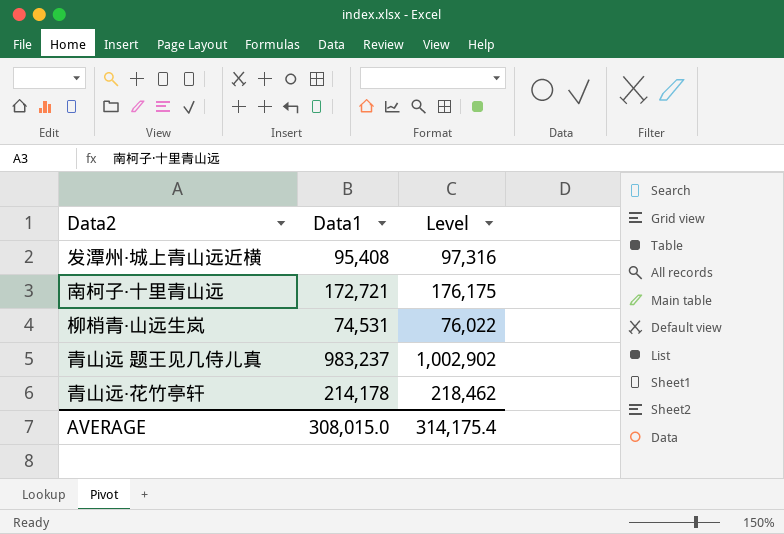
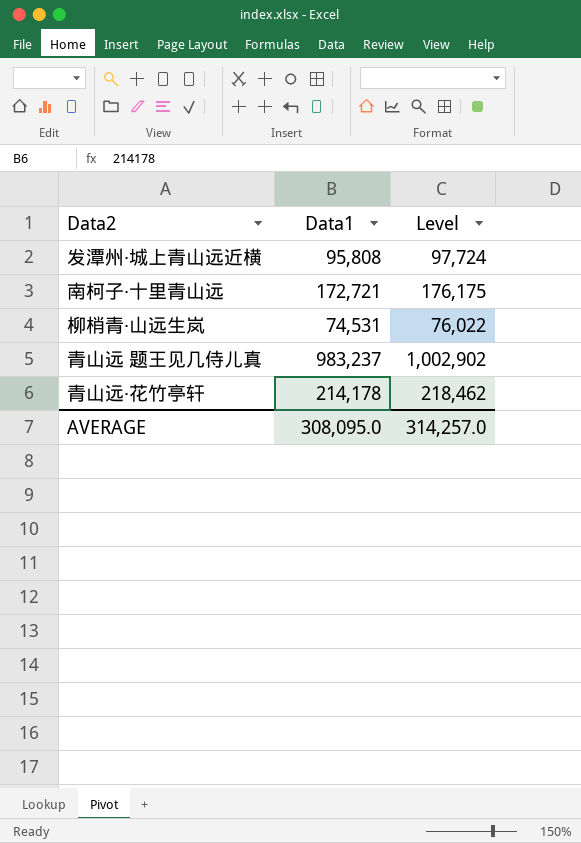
发潭州·城上青山远近横 | Data1: 95,408 -> 95,808
发潭州·城上青山远近横 | Level: 97,316 -> 97,724
AVERAGE | Data1: 308,015.0 -> 308,095.0
AVERAGE | Level: 314,175.4 -> 314,257.0

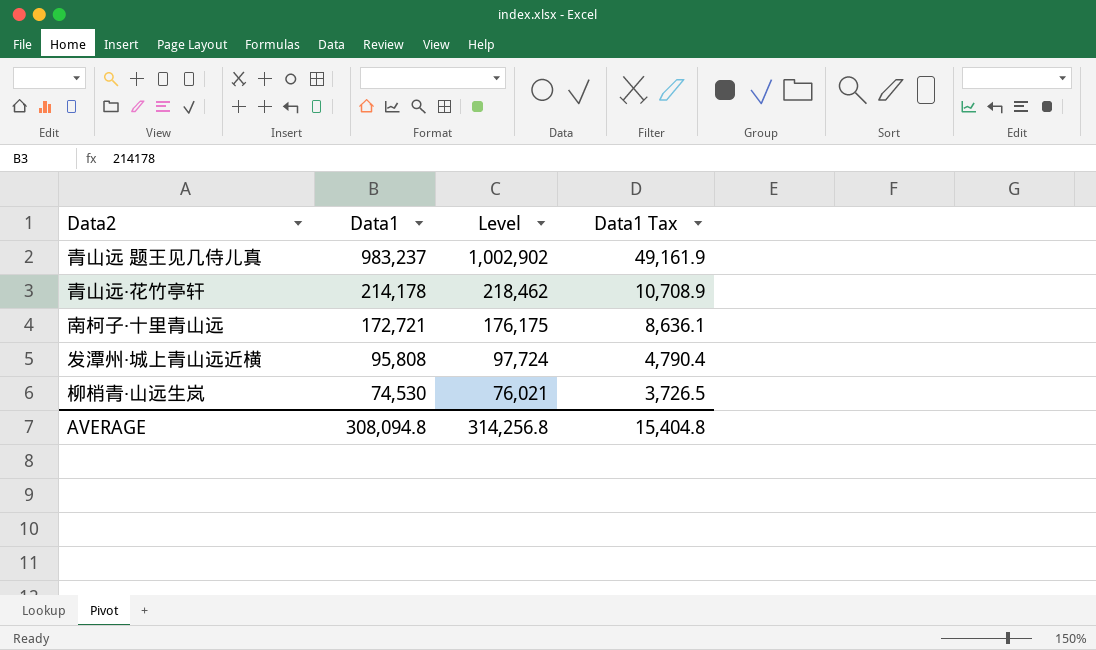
row order: none -> Data1 descending
column Data1 Tax | formula: none -> [Data1] * 0.05
柳梢青·山远生岚 | Data1: 74,531 -> 74,530
柳梢青·山远生岚 | Level: 76,022 -> 76,021
AVERAGE | Data1: 308,095.0 -> 308,094.8
AVERAGE | Level: 314,257.0 -> 314,256.8

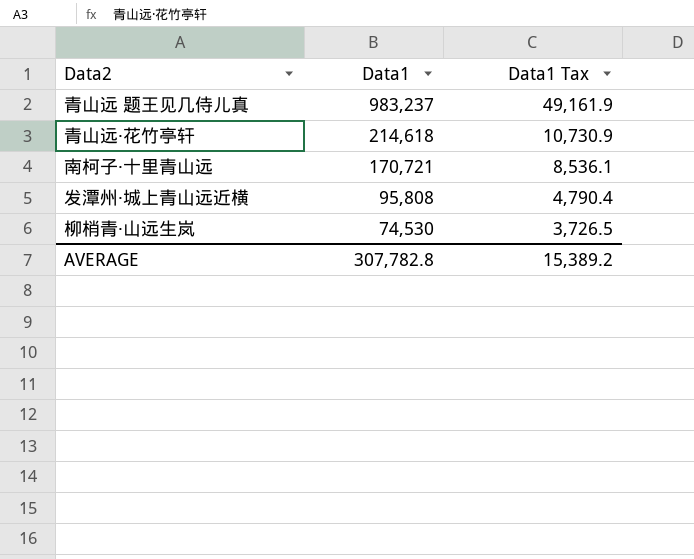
column Level | formula: [Data1] * 1.02 -> none
青山远·花竹亭轩 | Data1: 214,178 -> 214,618
青山远·花竹亭轩 | Data1 Tax: 10,708.9 -> 10,730.9
南柯子·十里青山远 | Data1: 172,721 -> 170,721
南柯子·十里青山远 | Data1 Tax: 8,636.1 -> 8,536.1
AVERAGE | Data1: 308,094.8 -> 307,782.8
AVERAGE | Data1 Tax: 15,404.8 -> 15,389.2

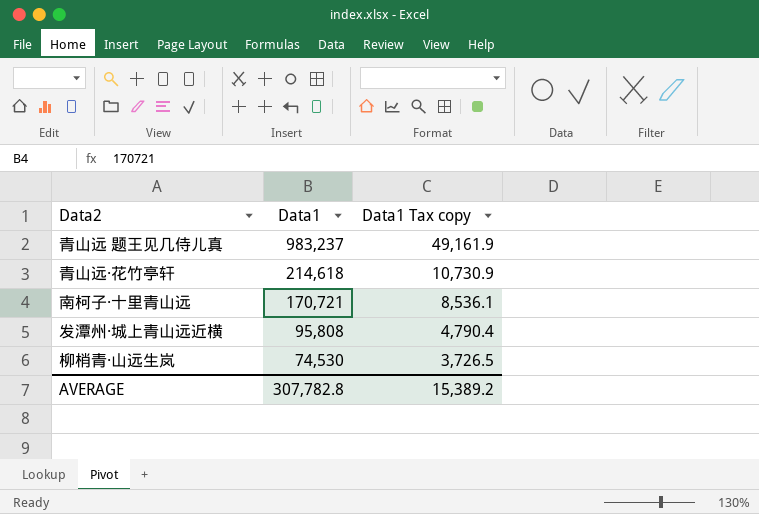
column name: Data1 Tax -> Data1 Tax copy

